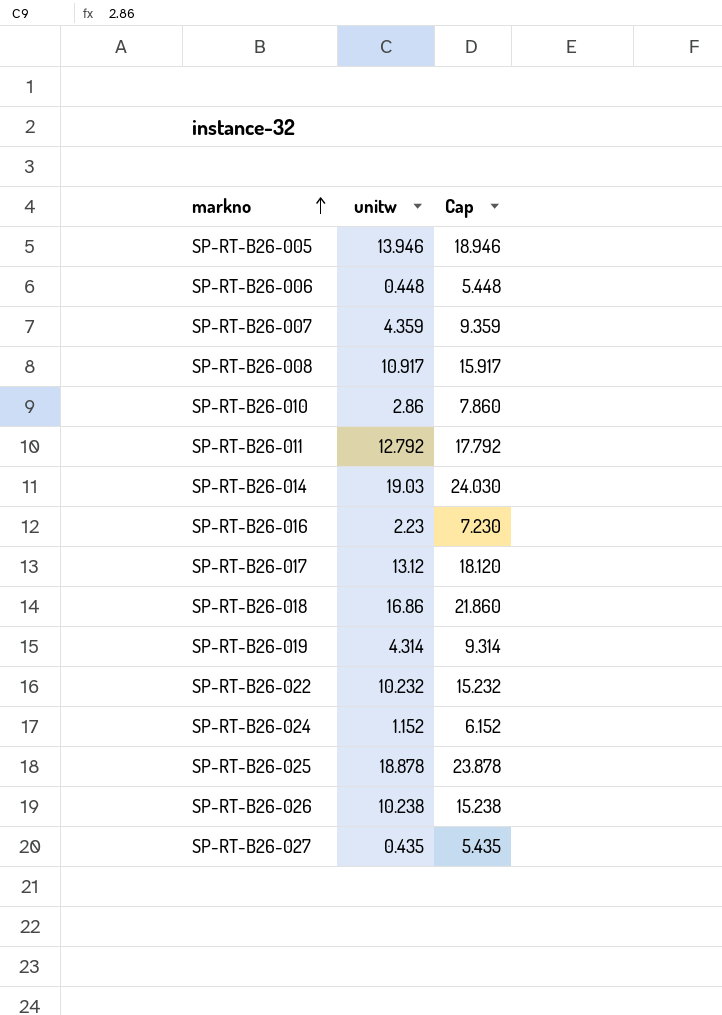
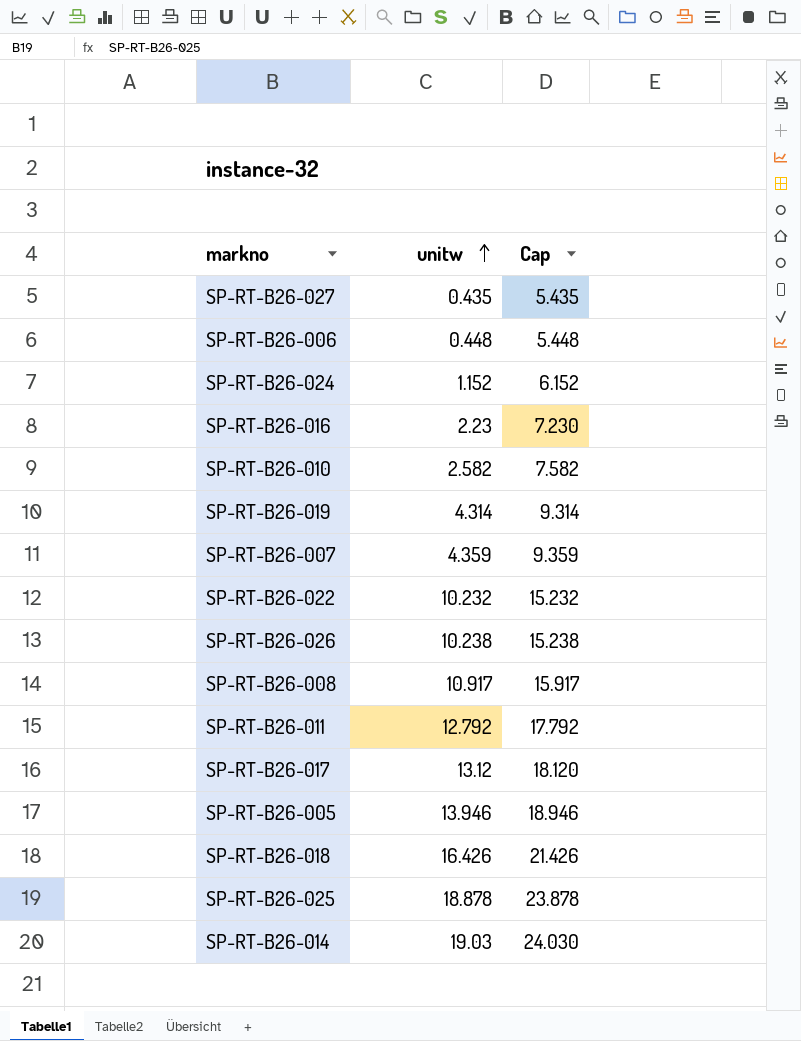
row order: markno ascending -> unitw ascending
SP-RT-B26-010 | unitw: 2.86 -> 2.582
SP-RT-B26-010 | Cap: 7.860 -> 7.582
SP-RT-B26-018 | unitw: 16.86 -> 16.426
SP-RT-B26-018 | Cap: 21.860 -> 21.426

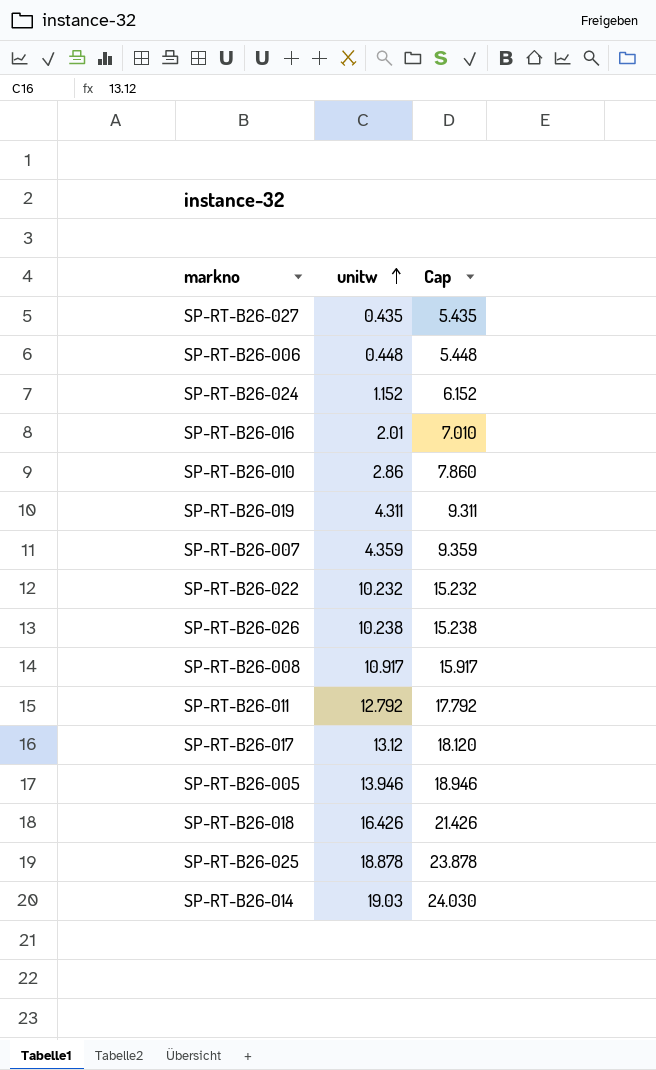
SP-RT-B26-016 | unitw: 2.23 -> 2.01
SP-RT-B26-016 | Cap: 7.230 -> 7.010
SP-RT-B26-010 | unitw: 2.582 -> 2.86
SP-RT-B26-010 | Cap: 7.582 -> 7.860
SP-RT-B26-019 | unitw: 4.314 -> 4.311
SP-RT-B26-019 | Cap: 9.314 -> 9.311

